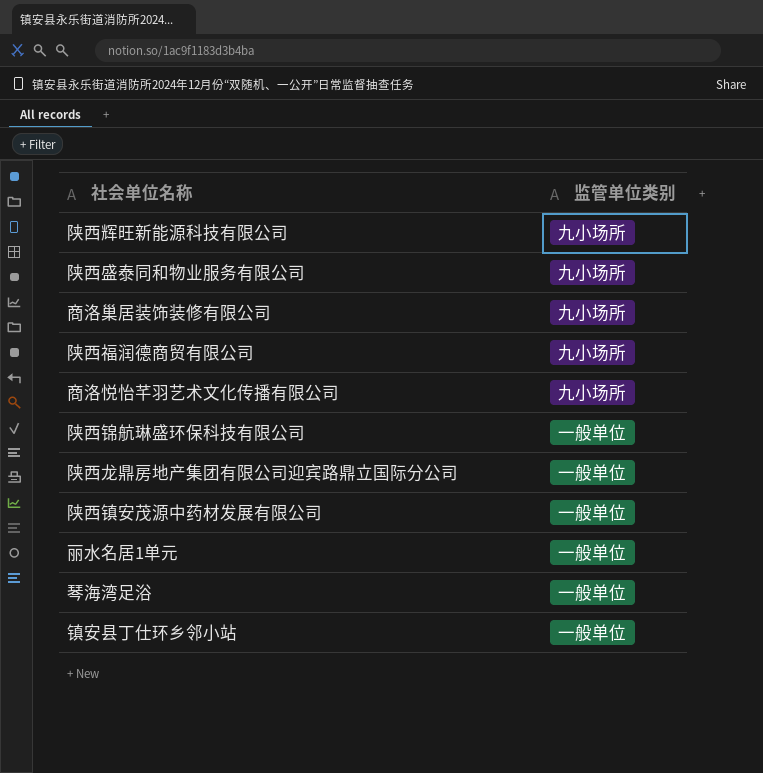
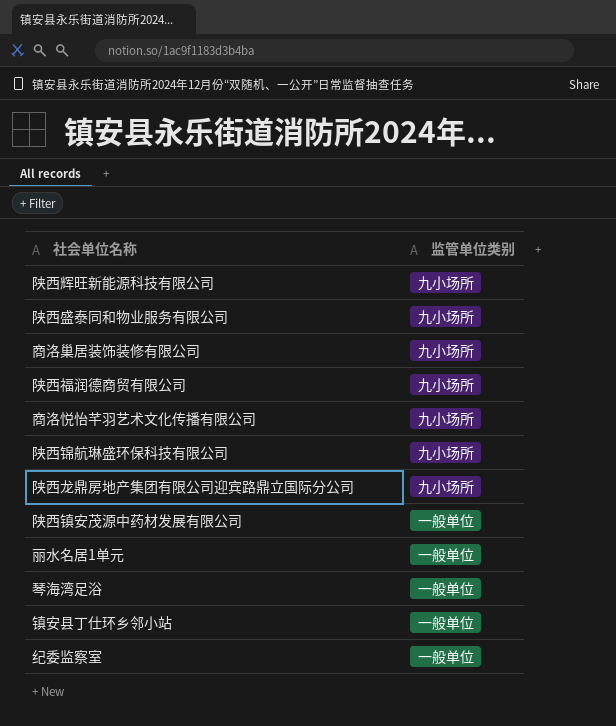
陕西锦航琳盛环保科技有限公司 | 监管单位类别: 一般单位 -> 九小场所
陕西龙鼎房地产集团有限公司迎宾路鼎立国际分公司 | 监管单位类别: 一般单位 -> 九小场所
row 纪委监察室: none -> 一般单位

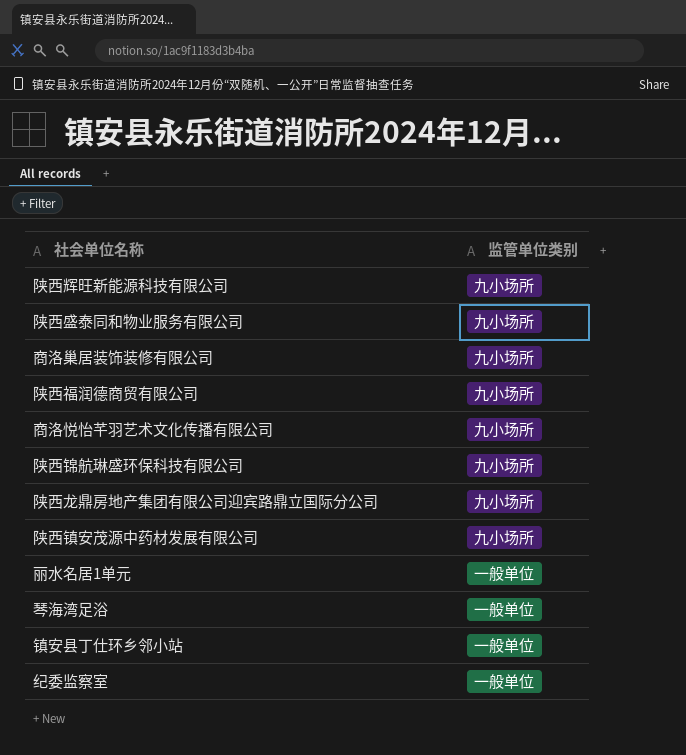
陕西镇安茂源中药材发展有限公司 | 监管单位类别: 一般单位 -> 九小场所

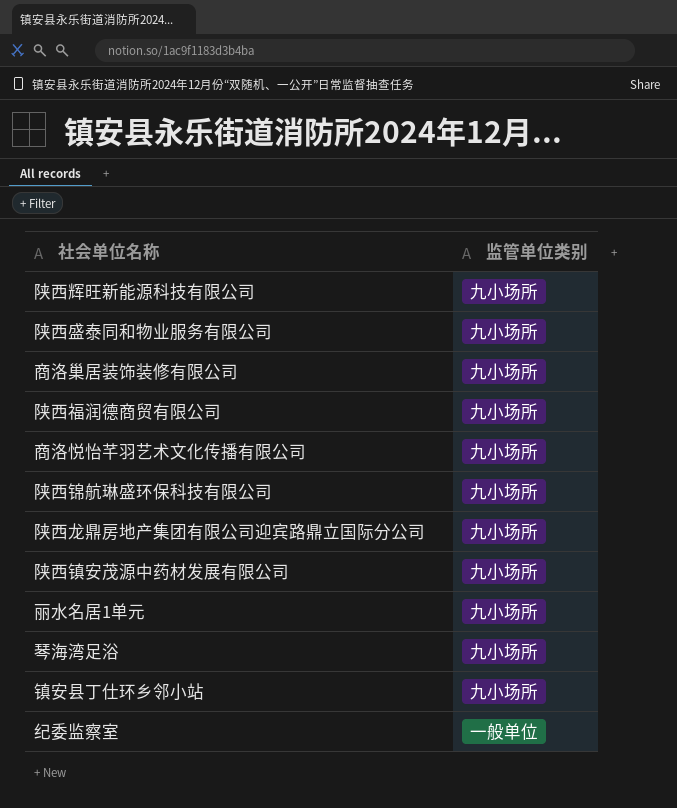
丽水名居1单元 | 监管单位类别: 一般单位 -> 九小场所
琴海湾足浴 | 监管单位类别: 一般单位 -> 九小场所
镇安县丁仕环乡邻小站 | 监管单位类别: 一般单位 -> 九小场所

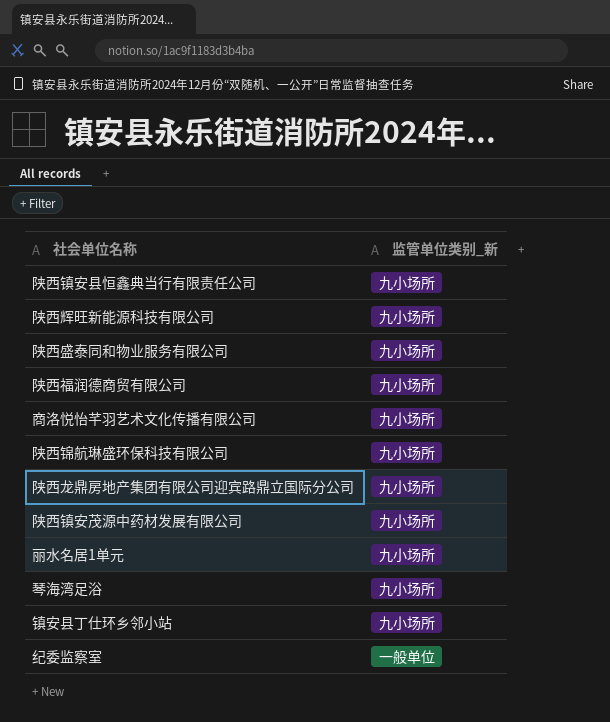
column name: 监管单位类别 -> 监管单位类别_新
row 商洛巢居装饰装修有限公司: 九小场所 -> none
row 陕西镇安县恒鑫典当行有限责任公司: none -> 九小场所

